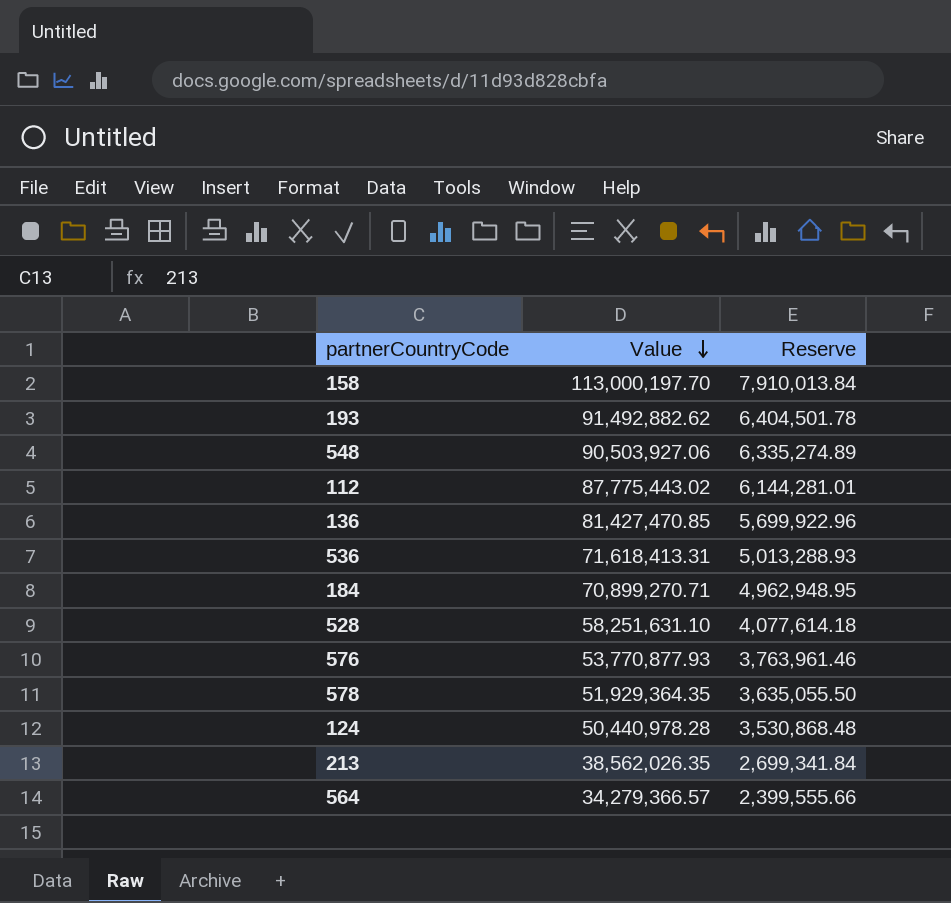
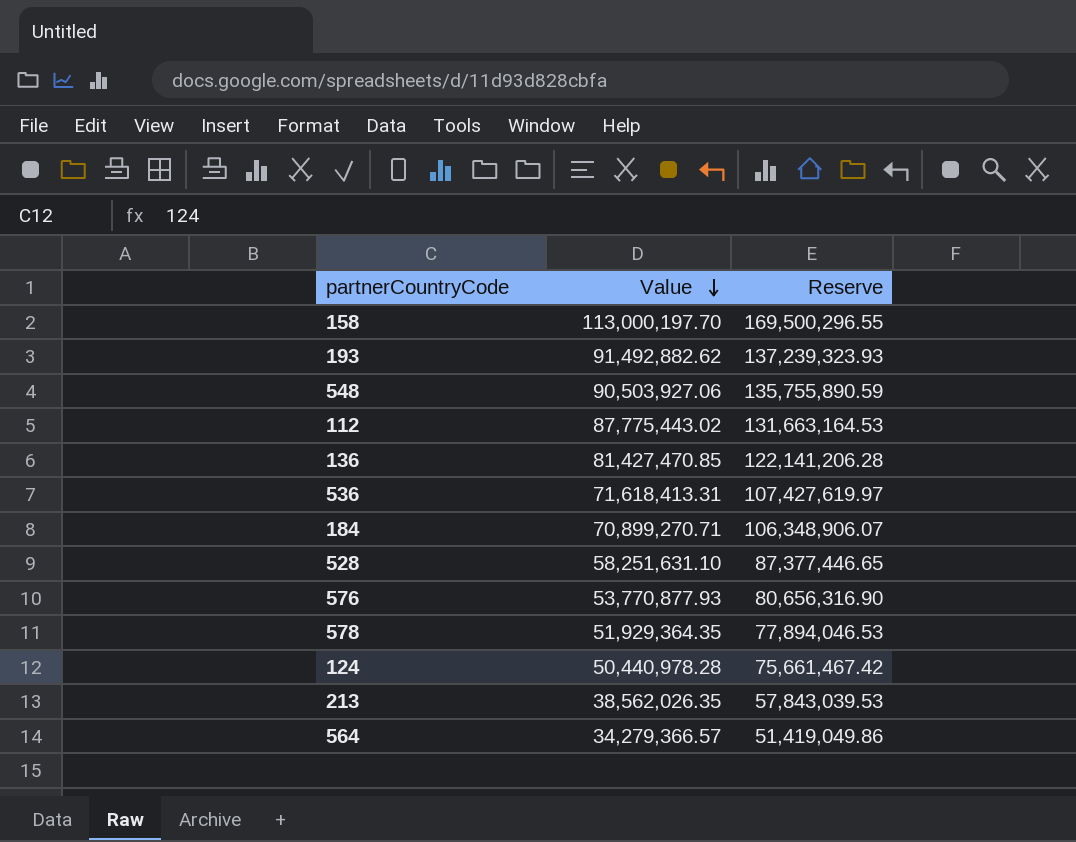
column Reserve | formula: [Value] * 0.07 -> [Value] * 1.5

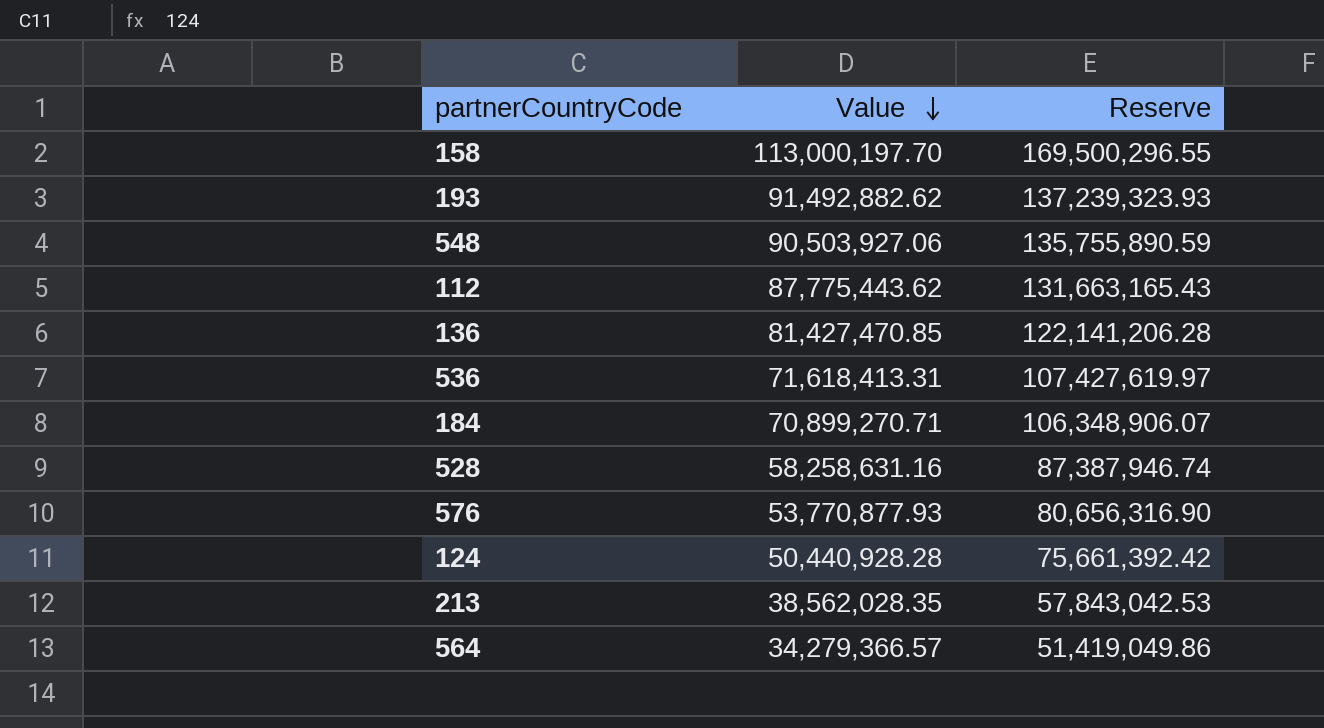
row 578: 51,929,364.35 | 77,894,046.53 -> none
112 | Value: 87,775,443.02 -> 87,775,443.62
112 | Reserve: 131,663,164.53 -> 131,663,165.43
528 | Value: 58,251,631.10 -> 58,258,631.16
528 | Reserve: 87,377,446.65 -> 87,387,946.74
124 | Value: 50,440,978.28 -> 50,440,928.28
124 | Reserve: 75,661,467.42 -> 75,661,392.42
213 | Value: 38,562,026.35 -> 38,562,028.35
213 | Reserve: 57,843,039.53 -> 57,843,042.53

